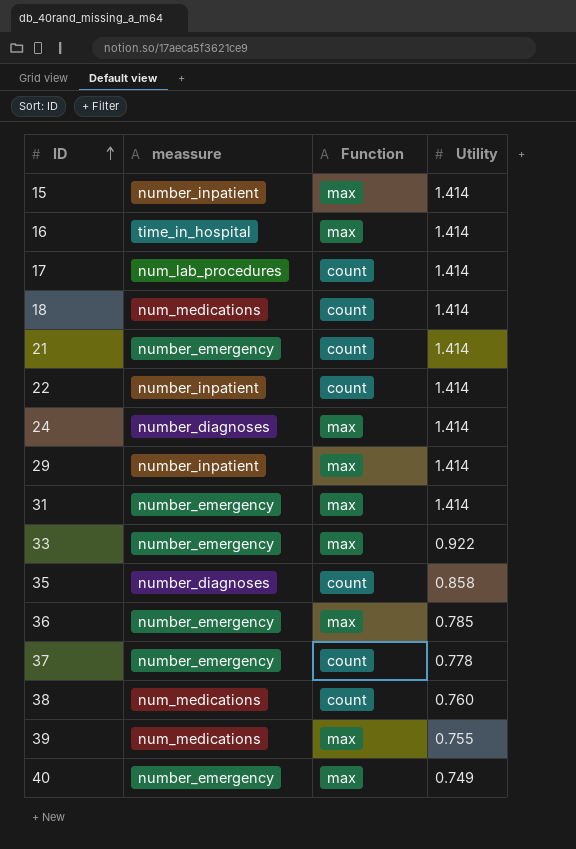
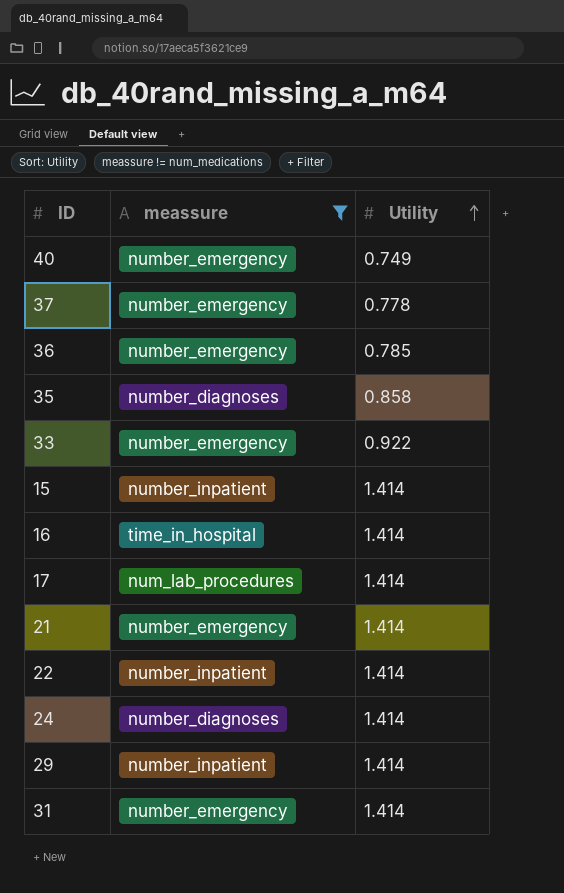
filter: none -> meassure != num_medications
row order: ID ascending -> Utility ascending
column Function | position: 3 -> none

